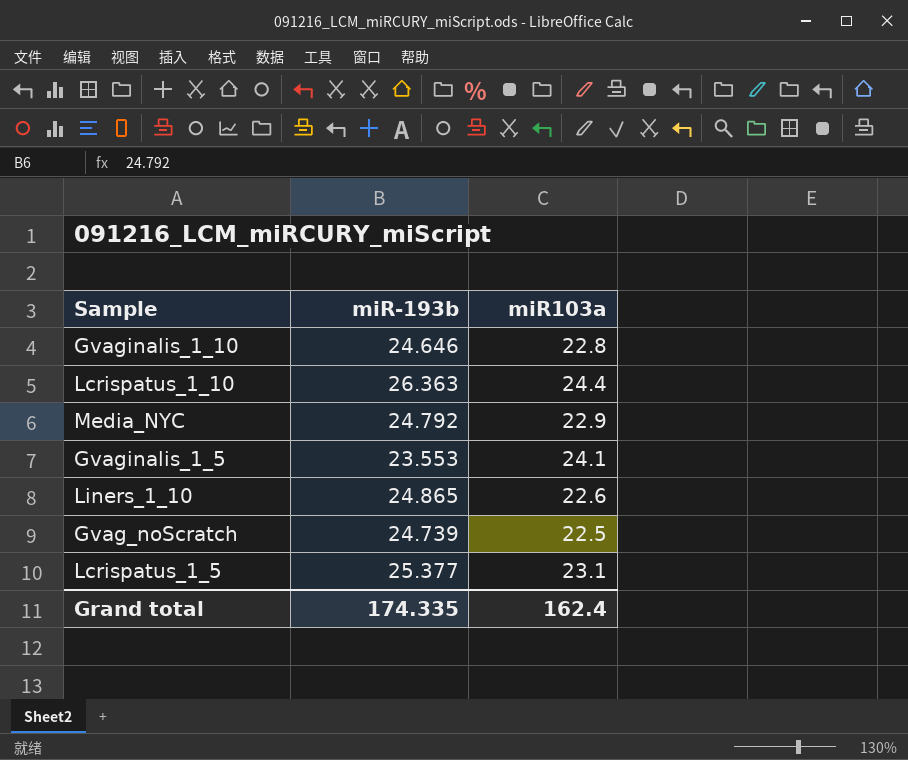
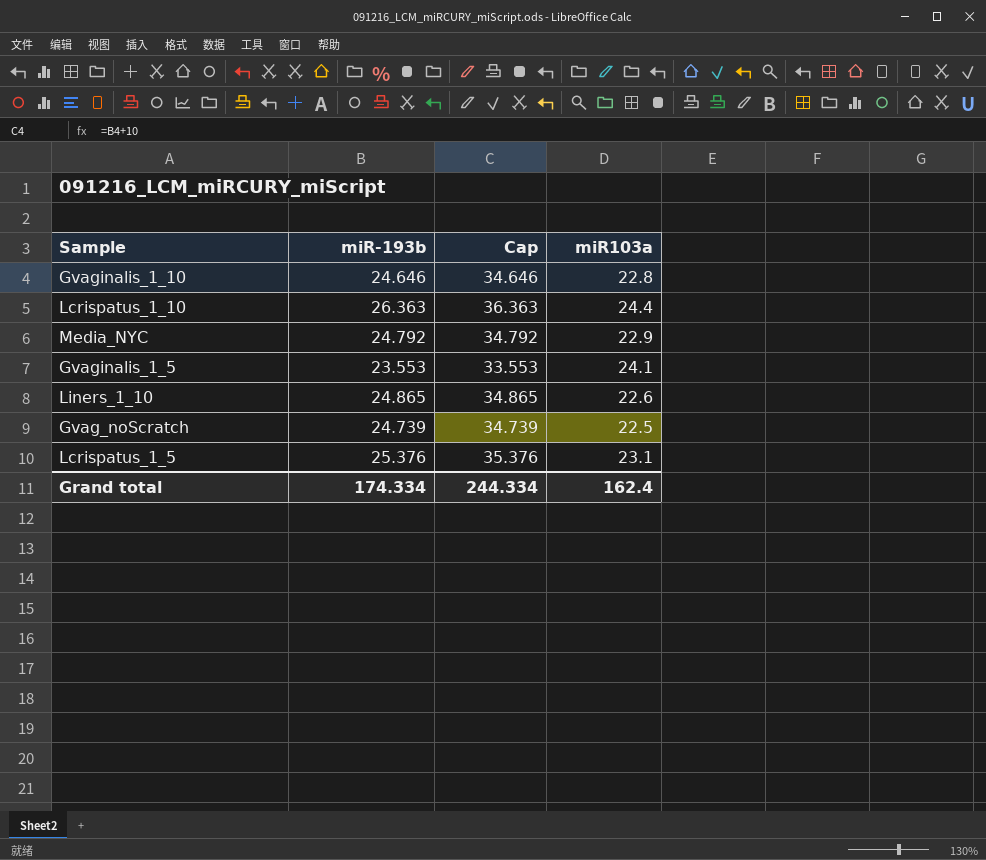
column Cap | formula: none -> [miR-193b] + 10
Lcrispatus_1_5 | miR-193b: 25.377 -> 25.376
Grand total | miR-193b: 174.335 -> 174.334

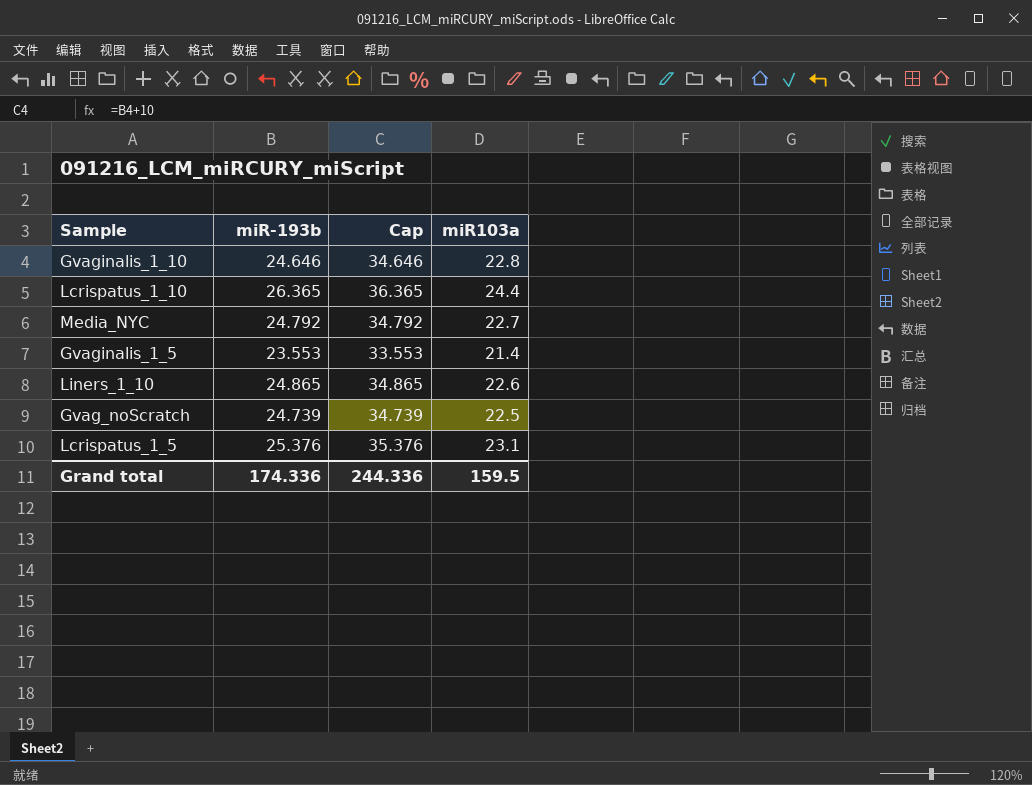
Lcrispatus_1_10 | miR-193b: 26.363 -> 26.365
Lcrispatus_1_10 | Cap: 36.363 -> 36.365
Media_NYC | miR103a: 22.9 -> 22.7
Gvaginalis_1_5 | miR103a: 24.1 -> 21.4
Grand total | miR-193b: 174.334 -> 174.336
Grand total | Cap: 244.334 -> 244.336
Grand total | miR103a: 162.4 -> 159.5

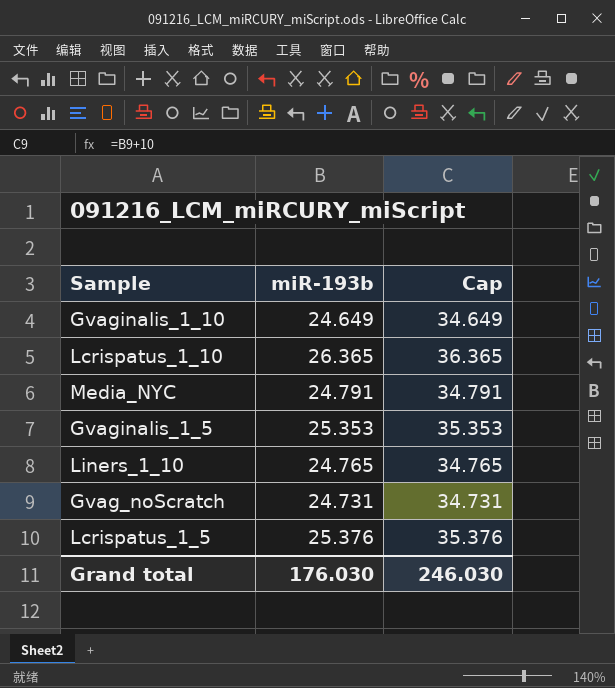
column miR103a | position: 4 -> none
Gvaginalis_1_10 | miR-193b: 24.646 -> 24.649
Gvaginalis_1_10 | Cap: 34.646 -> 34.649
Media_NYC | miR-193b: 24.792 -> 24.791
Media_NYC | Cap: 34.792 -> 34.791
Gvaginalis_1_5 | miR-193b: 23.553 -> 25.353
Gvaginalis_1_5 | Cap: 33.553 -> 35.353
Liners_1_10 | miR-193b: 24.865 -> 24.765
Liners_1_10 | Cap: 34.865 -> 34.765
Gvag_noScratch | miR-193b: 24.739 -> 24.731
Gvag_noScratch | Cap: 34.739 -> 34.731
Grand total | miR-193b: 174.336 -> 176.030
Grand total | Cap: 244.336 -> 246.030

